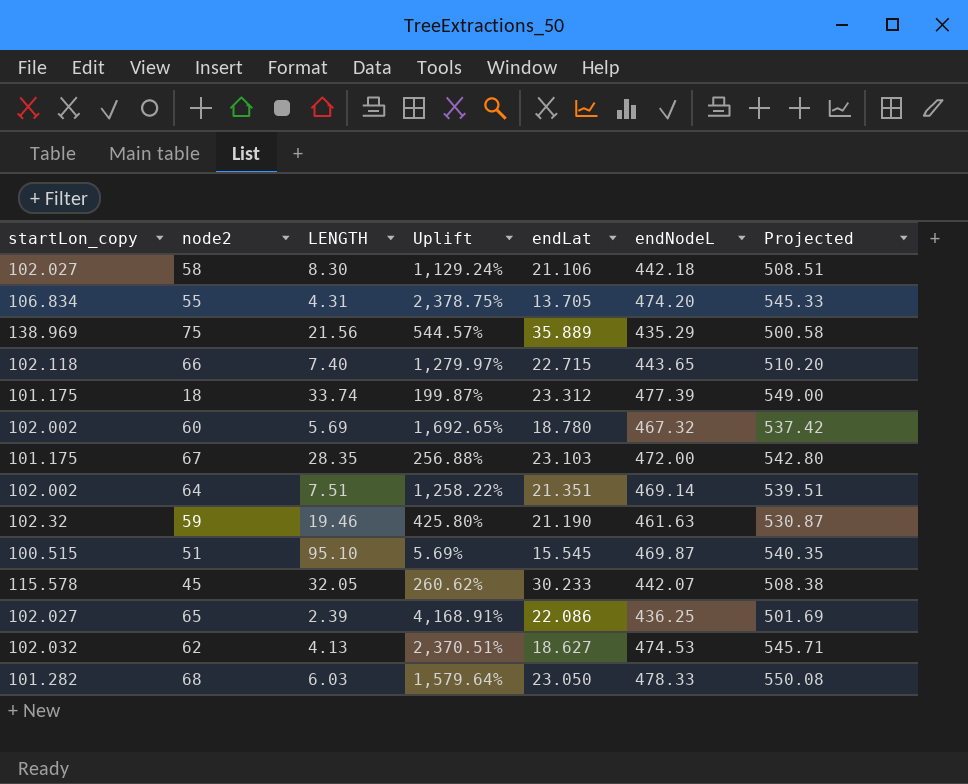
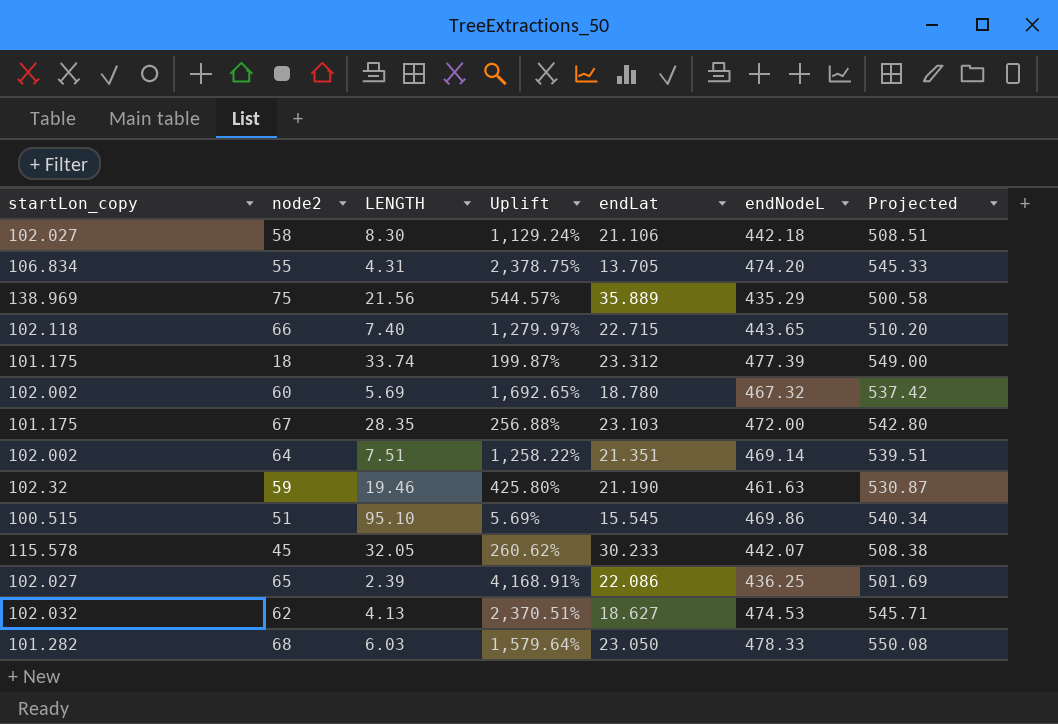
51 | endNodeL: 469.87 -> 469.86
51 | Projected: 540.35 -> 540.34

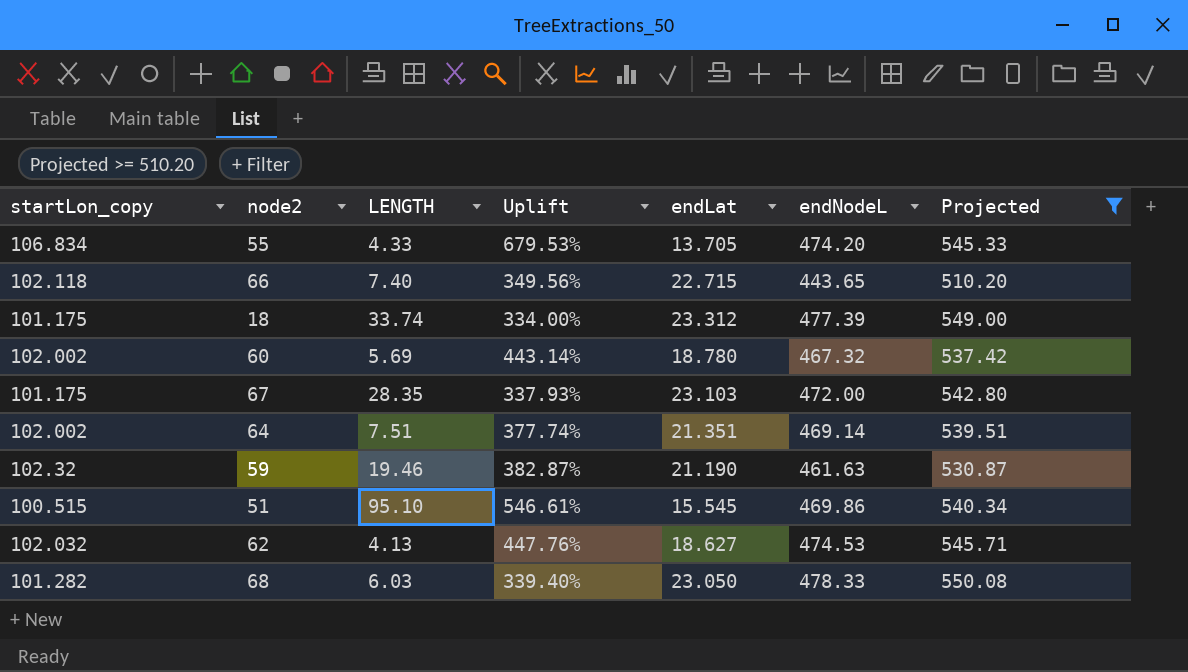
filter: none -> Projected >= 510.20
column Uplift | formula: ([startLon_copy] - [LENGTH]) / [LENGTH] -> ([startLon_copy] - [endLat]) / [endLat]
55 | LENGTH: 4.31 -> 4.33

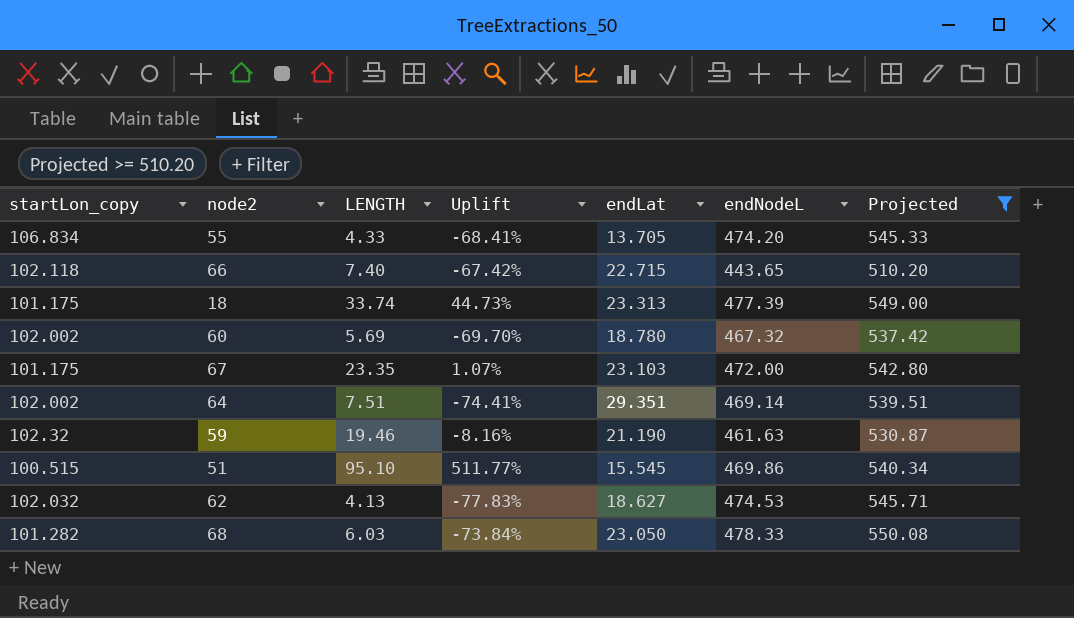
column Uplift | formula: ([startLon_copy] - [endLat]) / [endLat] -> ([LENGTH] - [endLat]) / [endLat]
18 | endLat: 23.312 -> 23.313
67 | LENGTH: 28.35 -> 23.35
64 | endLat: 21.351 -> 29.351

